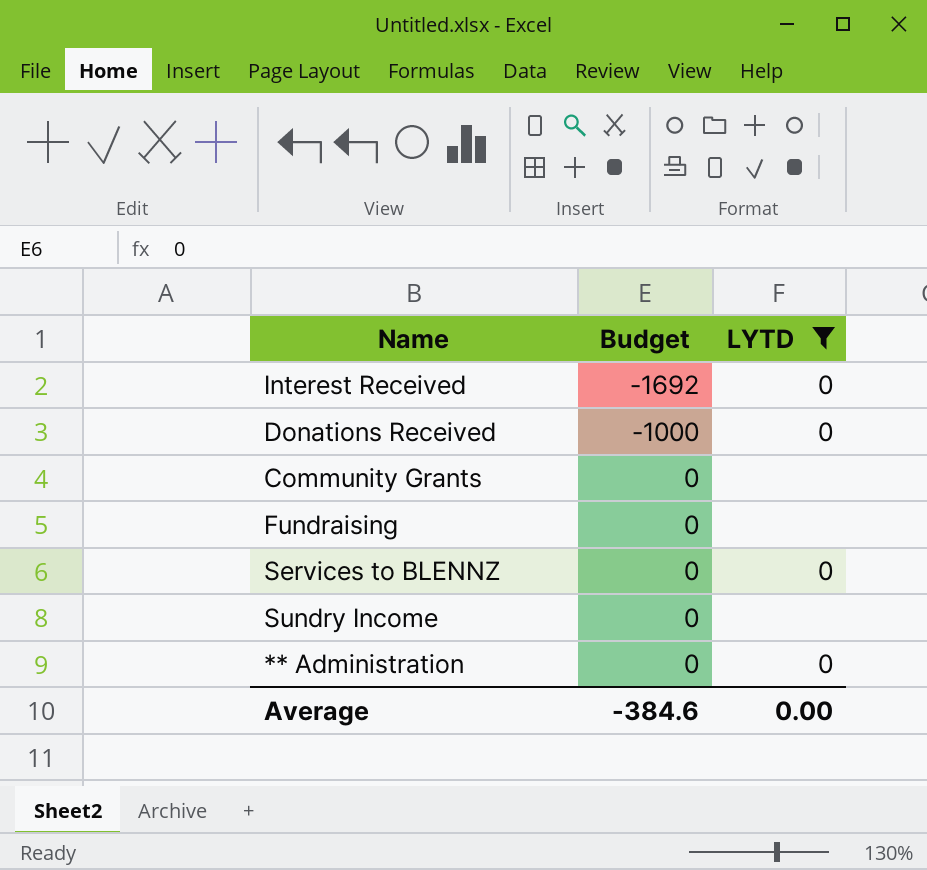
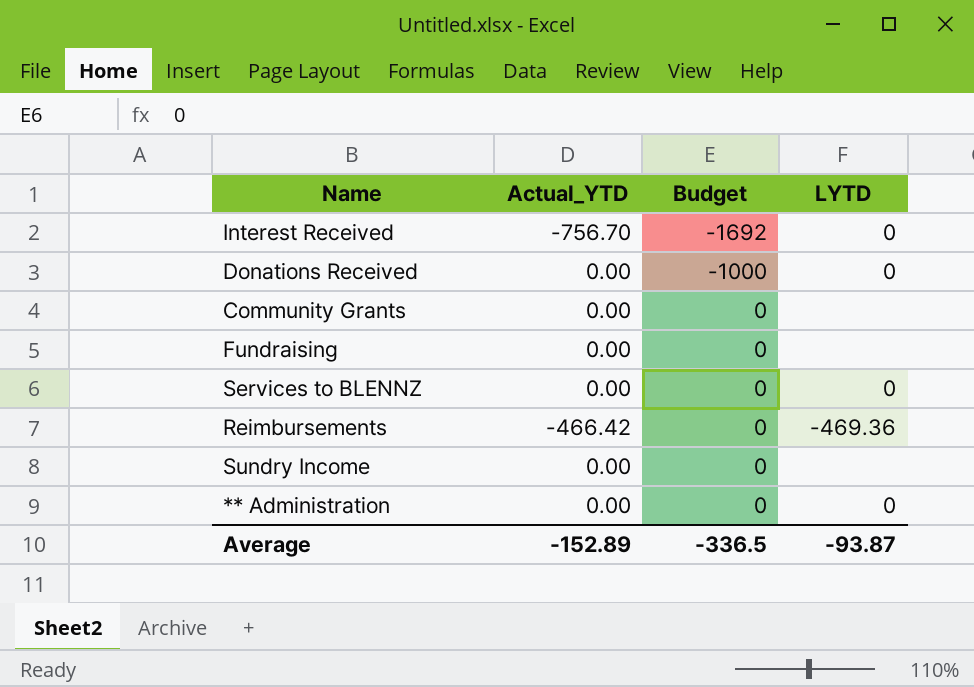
filter: LYTD != -469.36 -> none
column Actual_YTD | position: none -> 2
Average | Budget: -384.6 -> -336.5
Average | LYTD: 0.00 -> -93.87

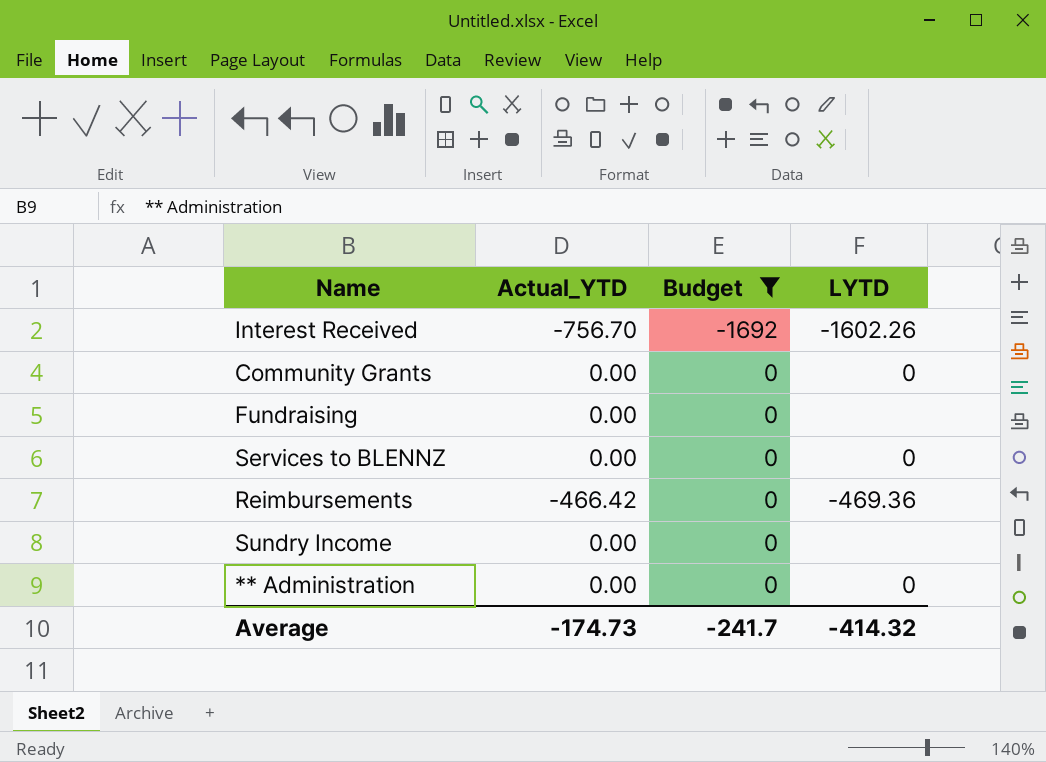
filter: none -> Budget != -1000
Interest Received | LYTD: 0 -> -1602.26
Community Grants | LYTD: none -> 0
Average | Actual_YTD: -152.89 -> -174.73
Average | Budget: -336.5 -> -241.7
Average | LYTD: -93.87 -> -414.32

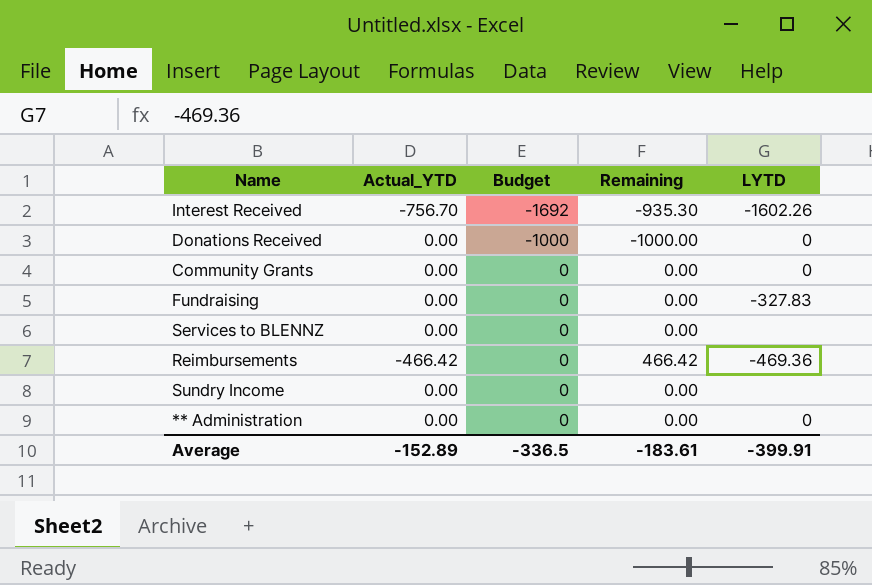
filter: Budget != -1000 -> none
column Remaining | formula: none -> [Budget] - [Actual_YTD]
Fundraising | LYTD: none -> -327.83
Services to BLENNZ | LYTD: 0 -> none
Average | Actual_YTD: -174.73 -> -152.89
Average | Budget: -241.7 -> -336.5
Average | LYTD: -414.32 -> -399.91

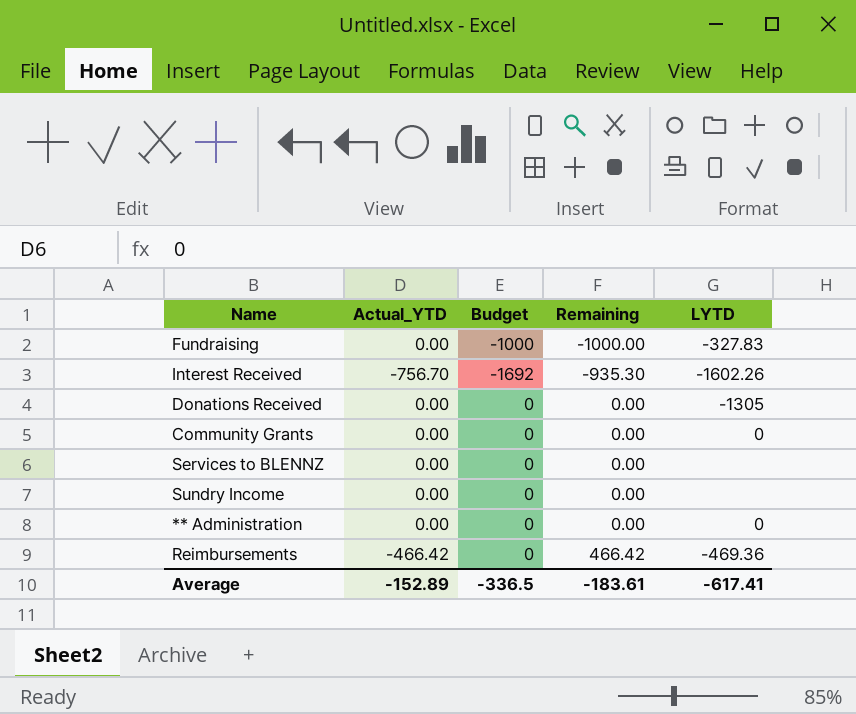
row order: Budget ascending -> Remaining ascending
Fundraising | Budget: 0 -> -1000
Fundraising | Remaining: 0.00 -> -1000.00
Donations Received | Budget: -1000 -> 0
Donations Received | Remaining: -1000.00 -> 0.00
Donations Received | LYTD: 0 -> -1305
Average | LYTD: -399.91 -> -617.41

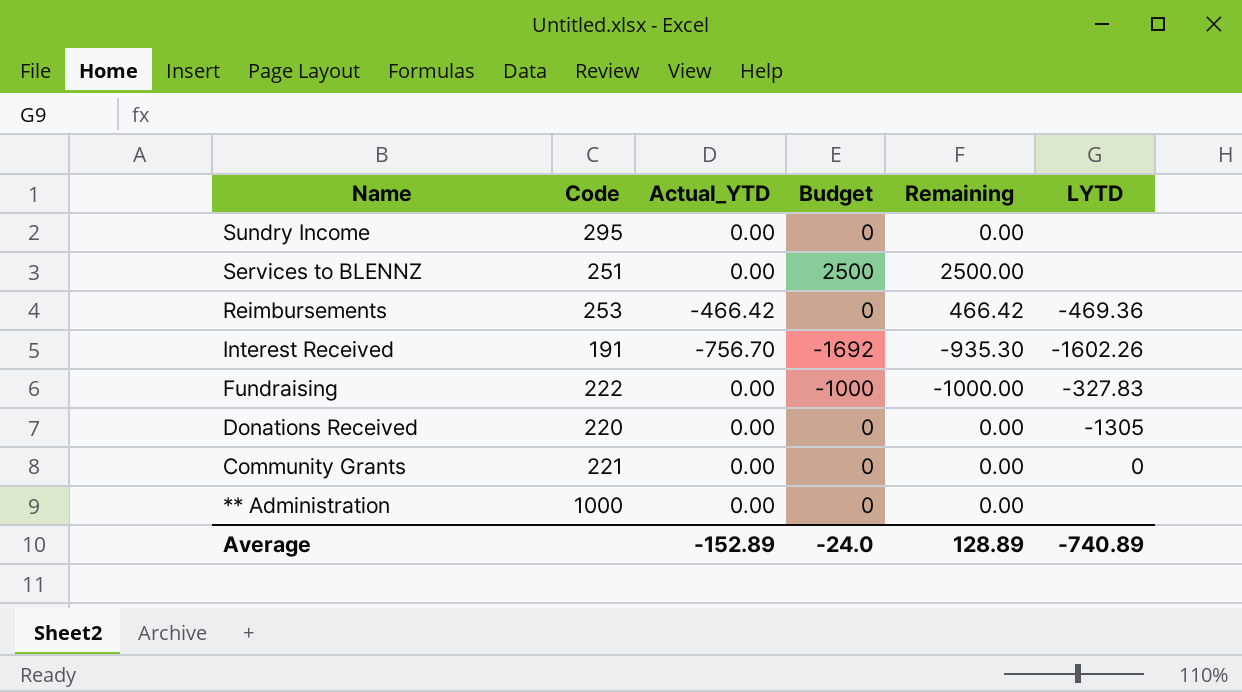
row order: Remaining ascending -> Name descending
column Code | position: none -> 2
Services to BLENNZ | Budget: 0 -> 2500
Services to BLENNZ | Remaining: 0.00 -> 2500.00
** Administration | LYTD: 0 -> none
Average | Budget: -336.5 -> -24.0
Average | Remaining: -183.61 -> 128.89
Average | LYTD: -617.41 -> -740.89

